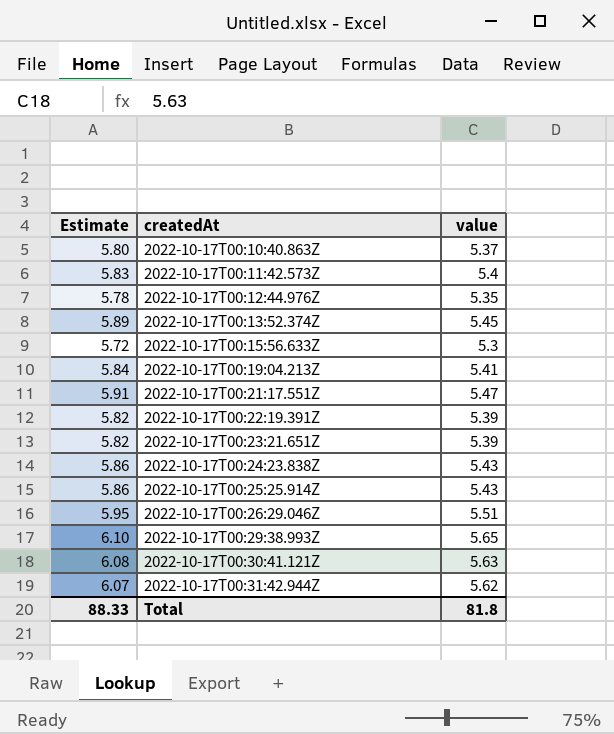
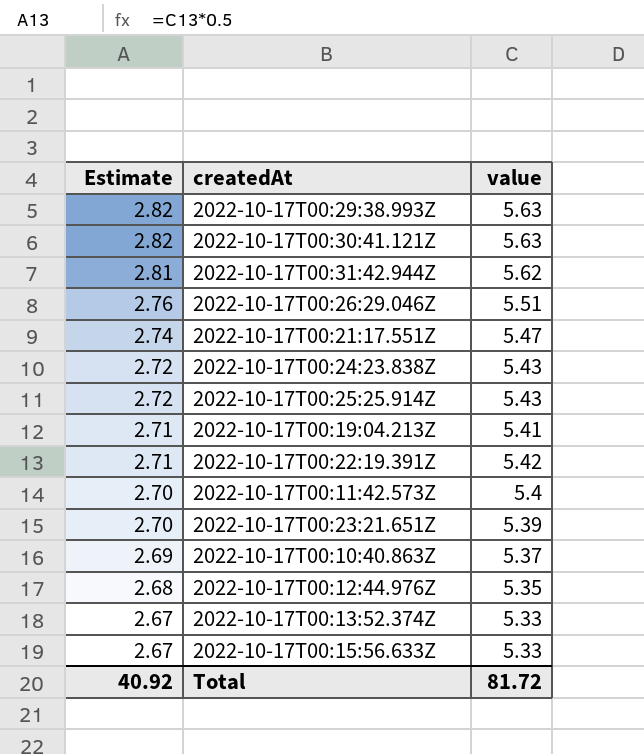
row order: createdAt ascending -> Estimate descending
column Estimate | formula: [value] * 1.08 -> [value] * 0.5
2022-10-17T00:29:38.993Z | value: 5.65 -> 5.63
2022-10-17T00:22:19.391Z | value: 5.39 -> 5.42
2022-10-17T00:13:52.374Z | value: 5.45 -> 5.33
2022-10-17T00:15:56.633Z | value: 5.3 -> 5.33
Total | Estimate: 88.33 -> 40.92
Total | value: 81.8 -> 81.72

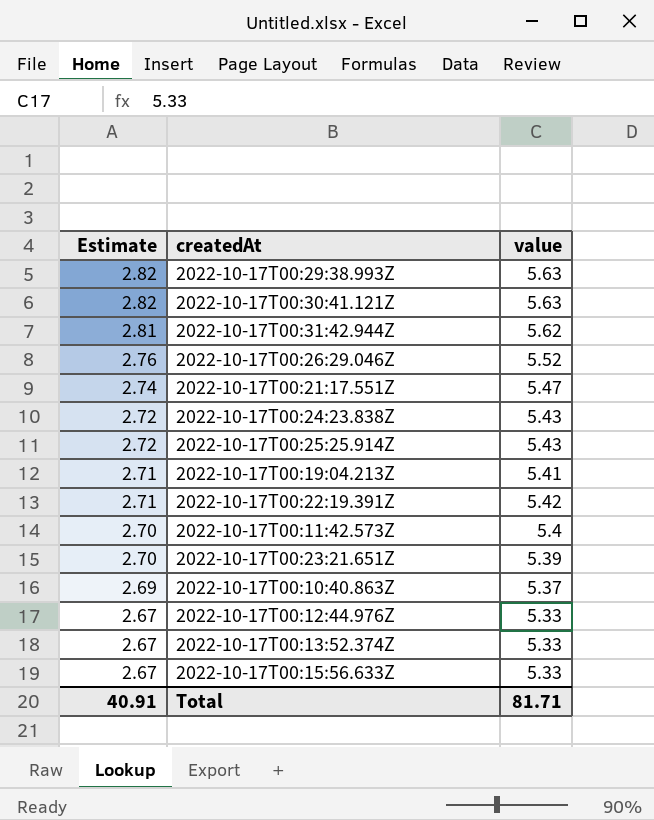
2022-10-17T00:26:29.046Z | value: 5.51 -> 5.52
2022-10-17T00:12:44.976Z | Estimate: 2.68 -> 2.67
2022-10-17T00:12:44.976Z | value: 5.35 -> 5.33
Total | Estimate: 40.92 -> 40.91
Total | value: 81.72 -> 81.71

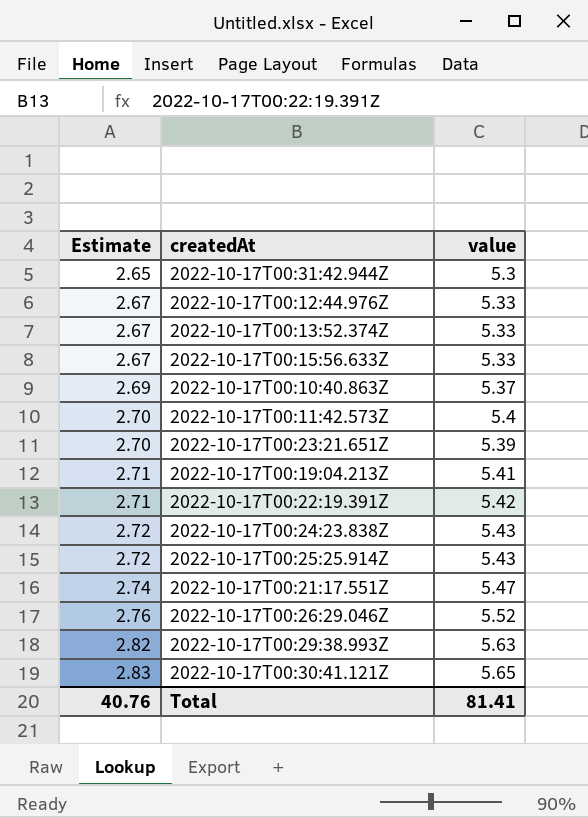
row order: Estimate descending -> Estimate ascending
2022-10-17T00:31:42.944Z | Estimate: 2.81 -> 2.65
2022-10-17T00:31:42.944Z | value: 5.62 -> 5.3
2022-10-17T00:30:41.121Z | Estimate: 2.82 -> 2.83
2022-10-17T00:30:41.121Z | value: 5.63 -> 5.65
Total | Estimate: 40.91 -> 40.76
Total | value: 81.71 -> 81.41

